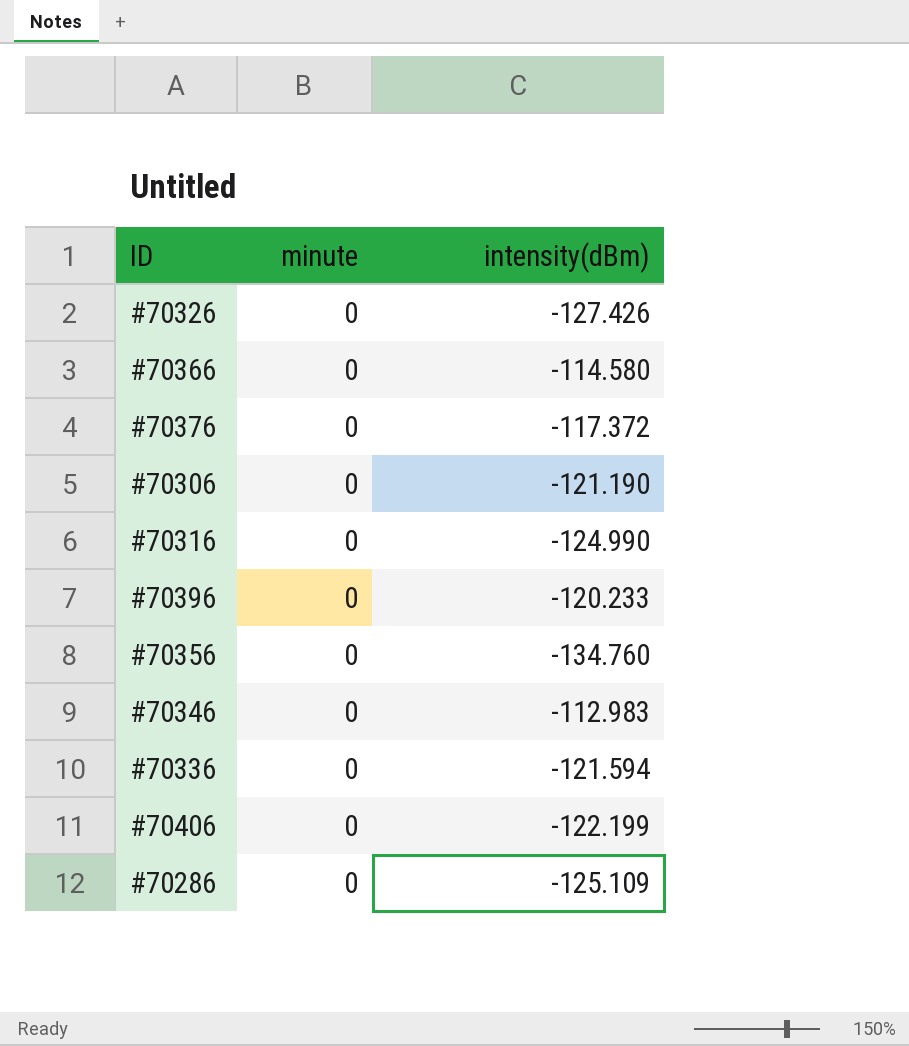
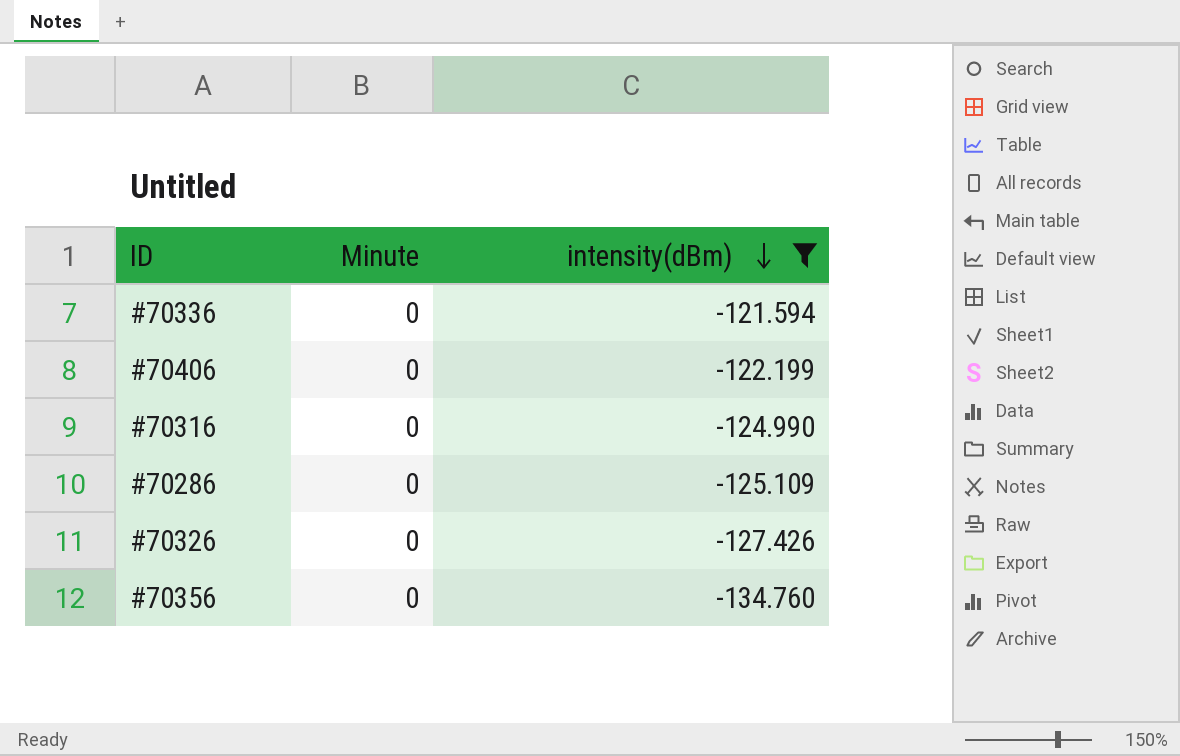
filter: none -> intensity(dBm) <= -121.594
row order: none -> intensity(dBm) descending
column name: minute -> Minute

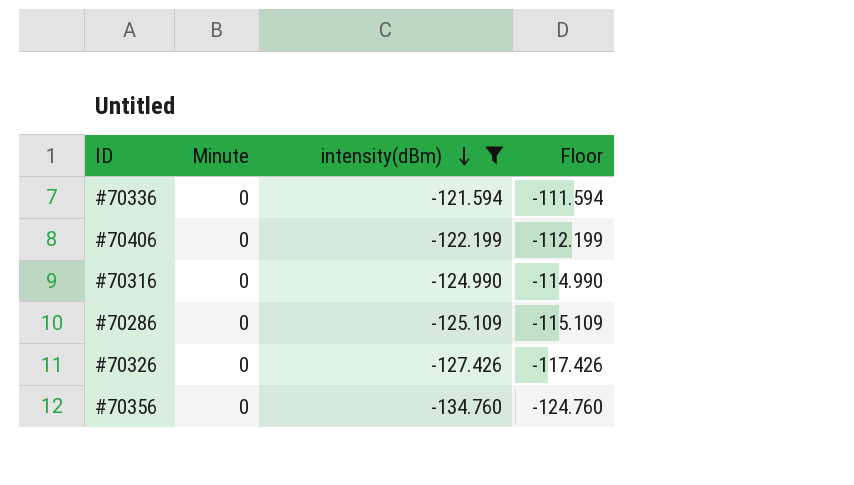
column Floor | formula: none -> [intensity(dBm)] + 10

